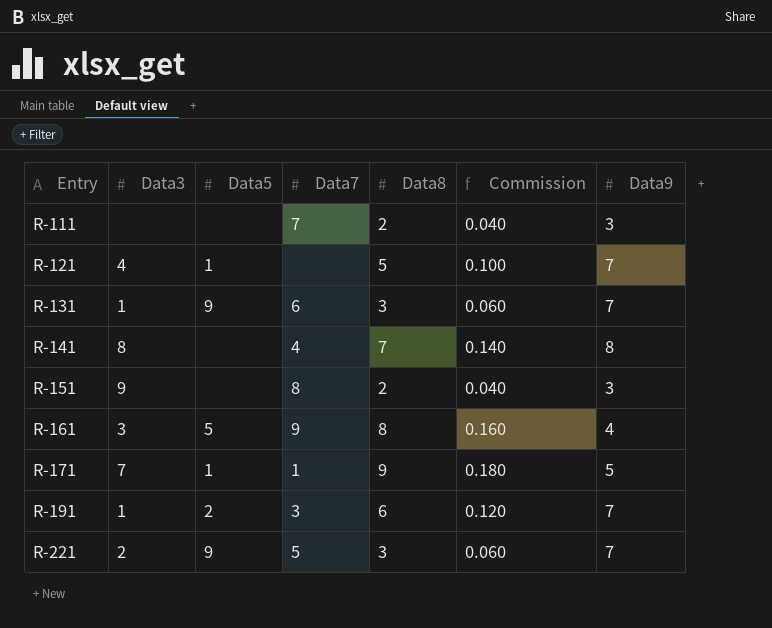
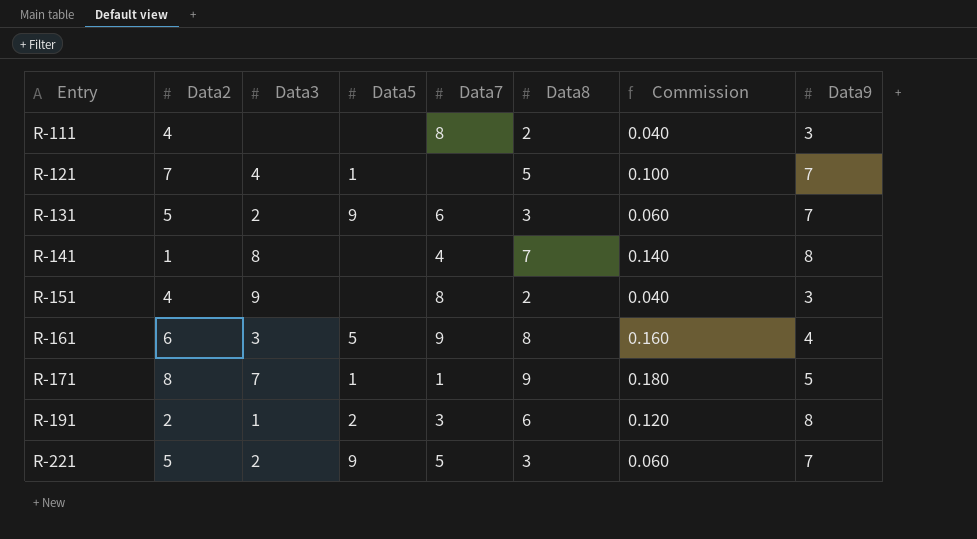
column Data2 | position: none -> 2
R-111 | Data7: 7 -> 8
R-131 | Data3: 1 -> 2
R-191 | Data9: 7 -> 8

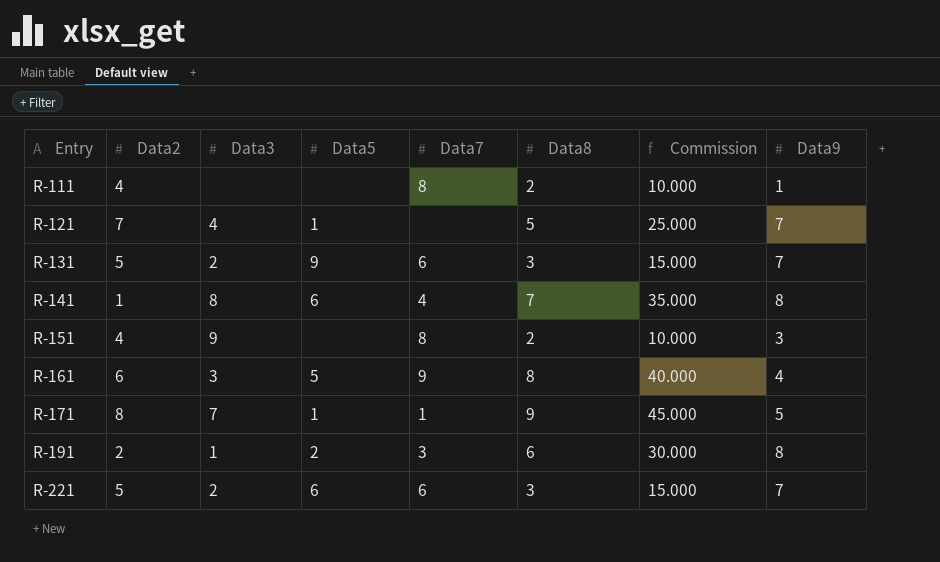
column Commission | formula: [Data8] * 0.02 -> [Data8] * 5
R-111 | Data9: 3 -> 1
R-141 | Data5: none -> 6
R-221 | Data5: 9 -> 6
R-221 | Data7: 5 -> 6

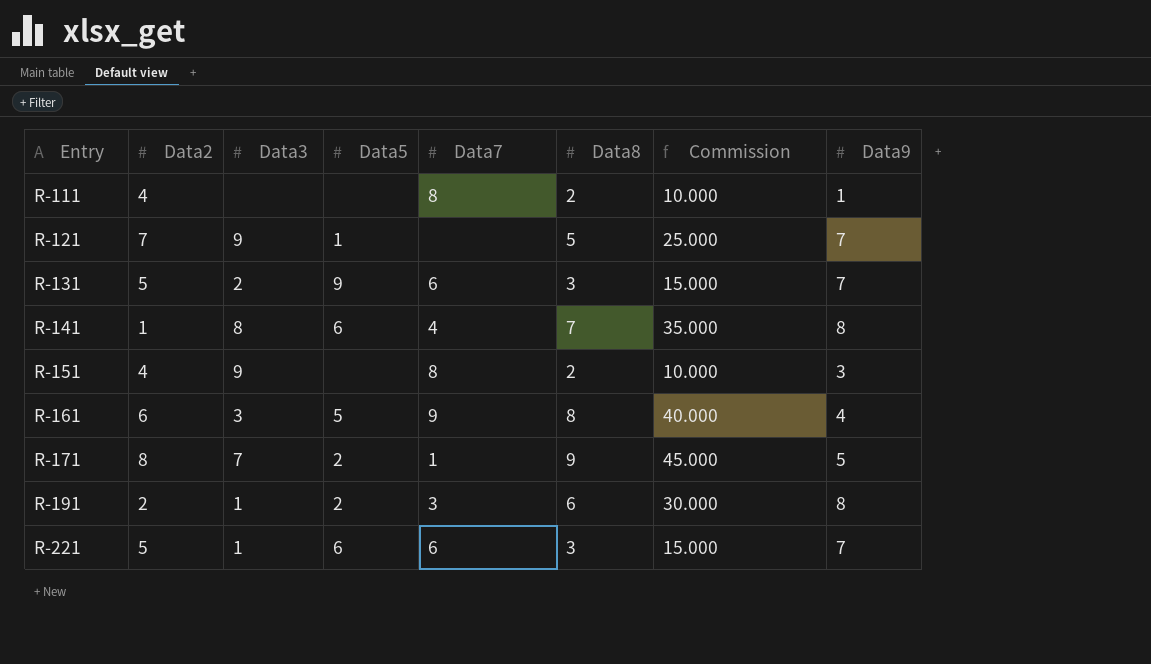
R-121 | Data3: 4 -> 9
R-171 | Data5: 1 -> 2
R-221 | Data3: 2 -> 1

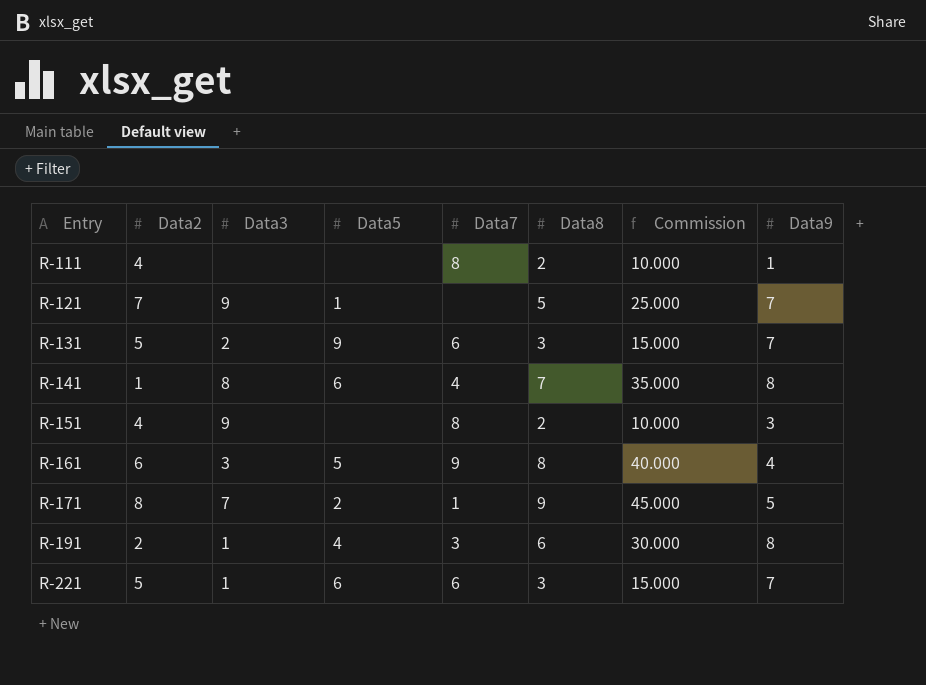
R-191 | Data5: 2 -> 4

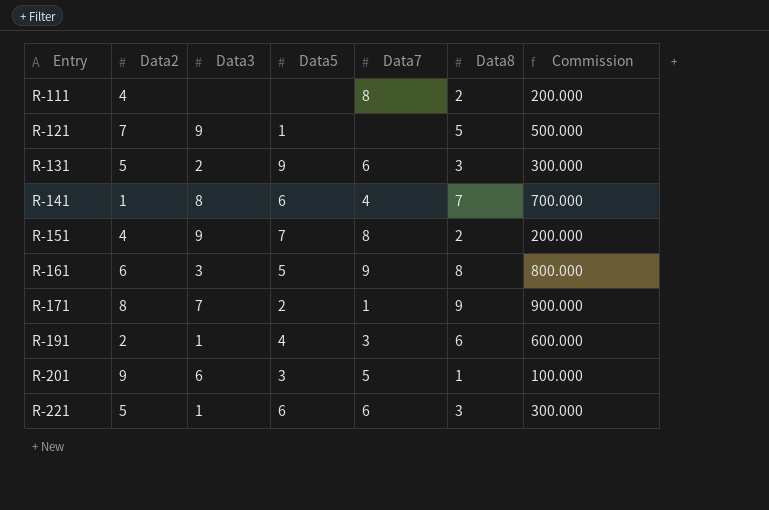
column Data9 | position: 8 -> none
column Commission | formula: [Data8] * 5 -> [Data8] * 100
R-151 | Data5: none -> 7
row R-201: none -> 9 | 6 | 3 | 5 | 1 | 100.000

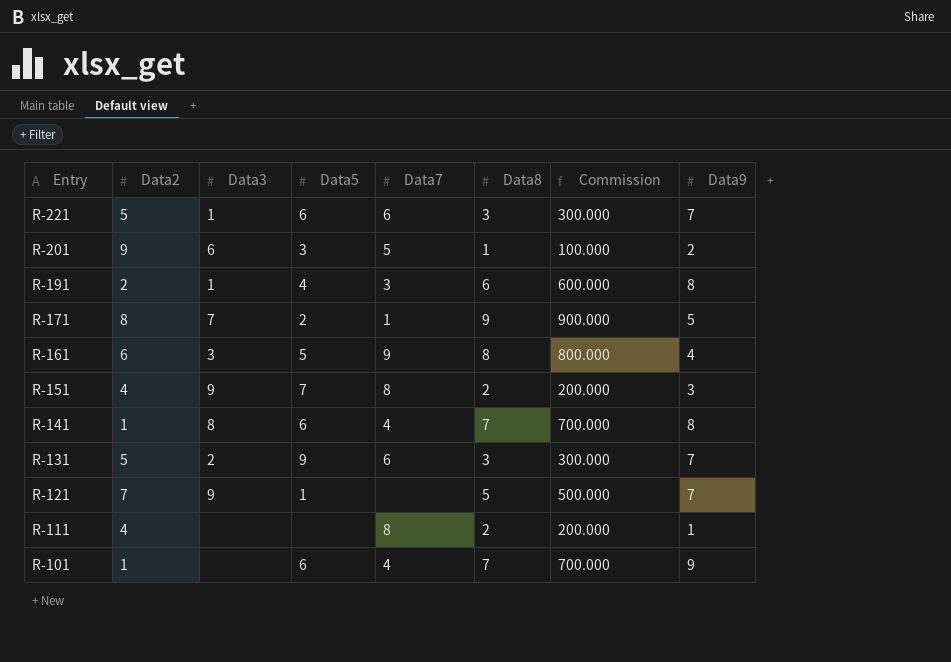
row order: Entry ascending -> Entry descending
column Data9 | position: none -> 8
row R-101: none -> 1 | none | 6 | 4 | 7 | 700.000 | 9

